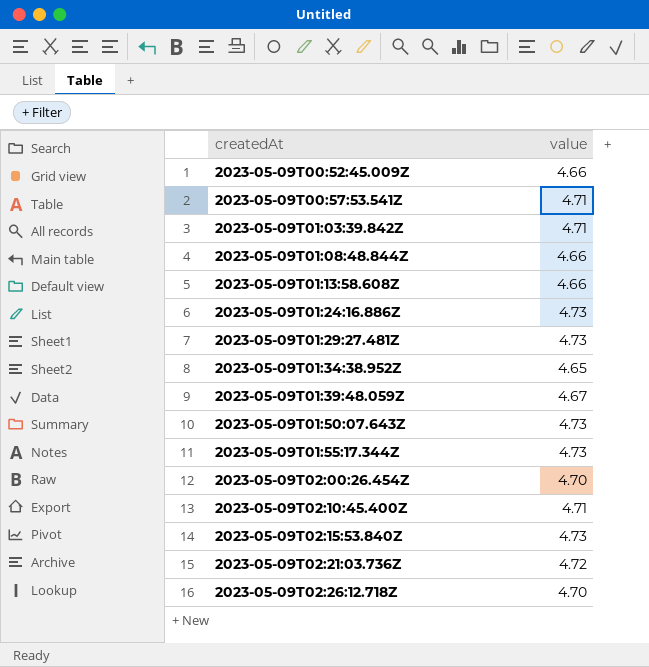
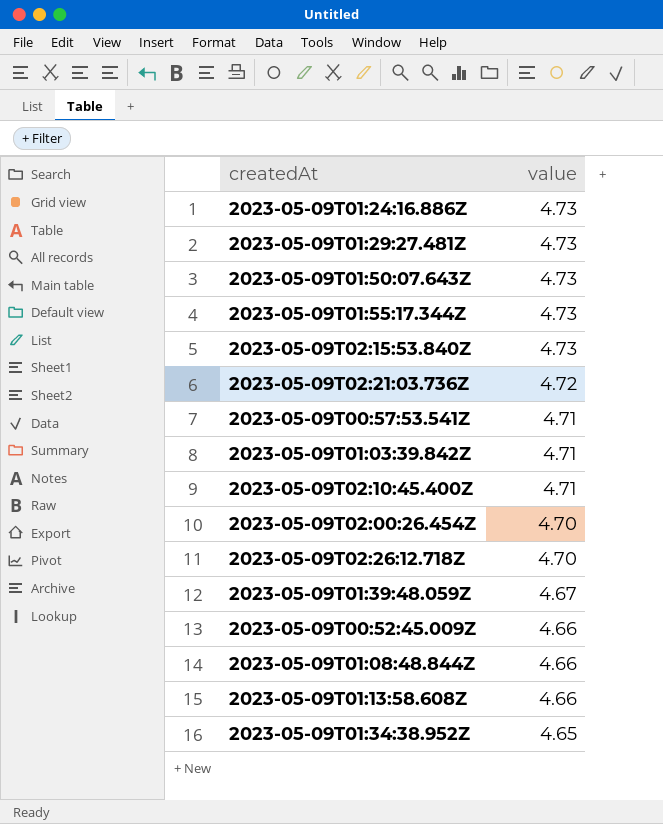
row order: createdAt ascending -> value descending

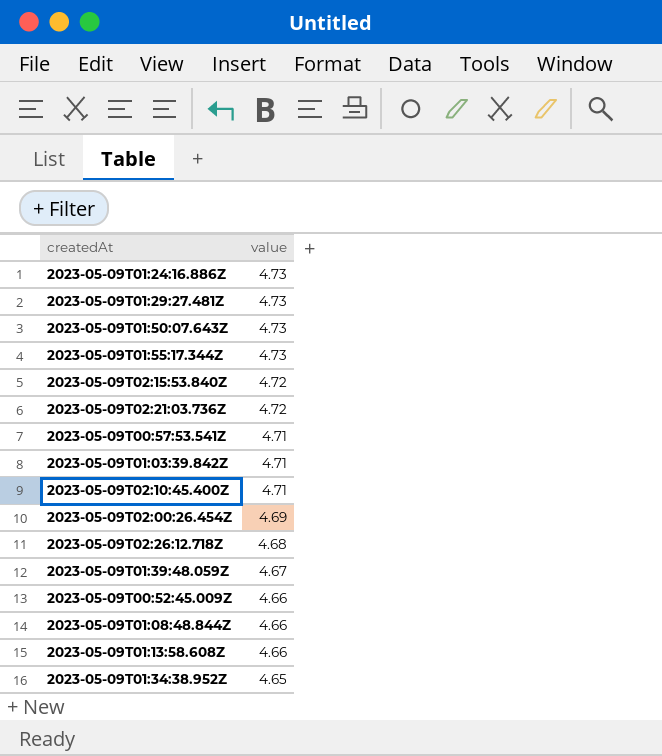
2023-05-09T02:15:53.840Z | value: 4.73 -> 4.72
2023-05-09T02:00:26.454Z | value: 4.70 -> 4.69
2023-05-09T02:26:12.718Z | value: 4.70 -> 4.68

